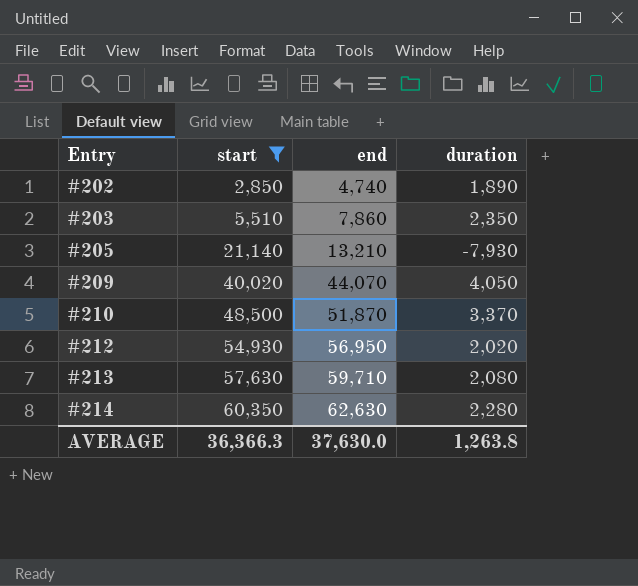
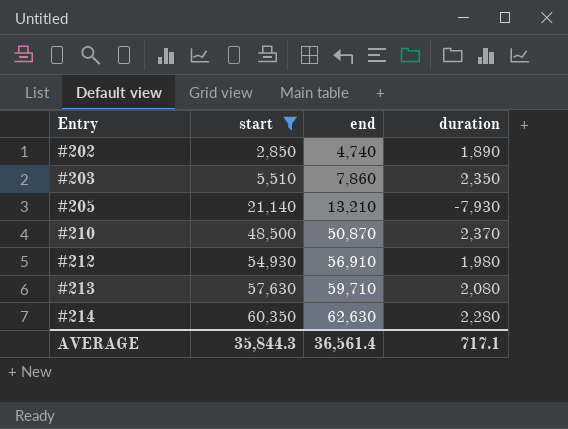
row #209: 40,020 | 44,070 | 4,050 -> none
#210 | end: 51,870 -> 50,870
#210 | duration: 3,370 -> 2,370
#212 | end: 56,950 -> 56,910
#212 | duration: 2,020 -> 1,980
AVERAGE | start: 36,366.3 -> 35,844.3
AVERAGE | end: 37,630.0 -> 36,561.4
AVERAGE | duration: 1,263.8 -> 717.1

